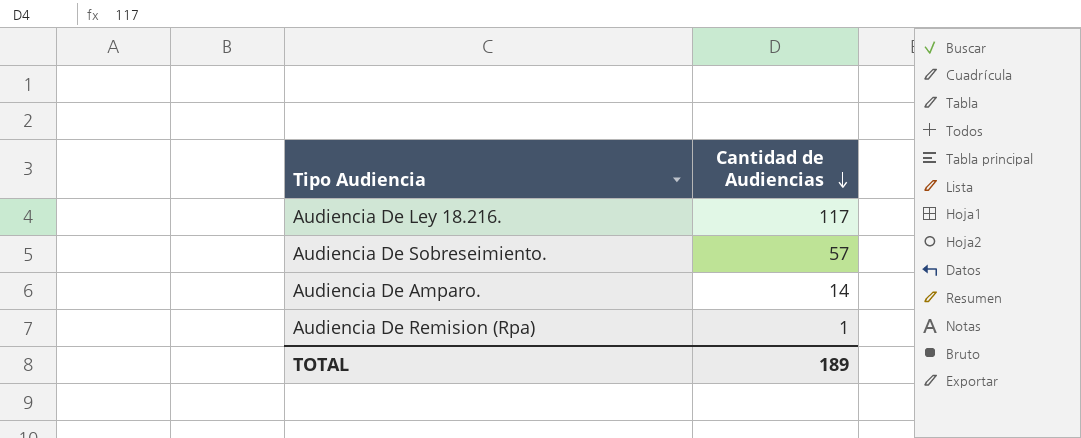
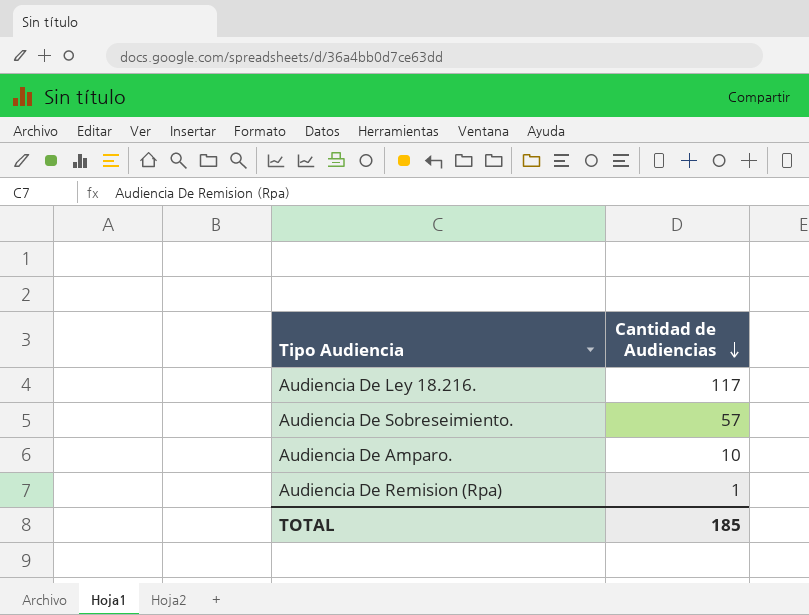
Audiencia De Amparo. | Cantidad de Audiencias: 14 -> 10
TOTAL | Cantidad de Audiencias: 189 -> 185

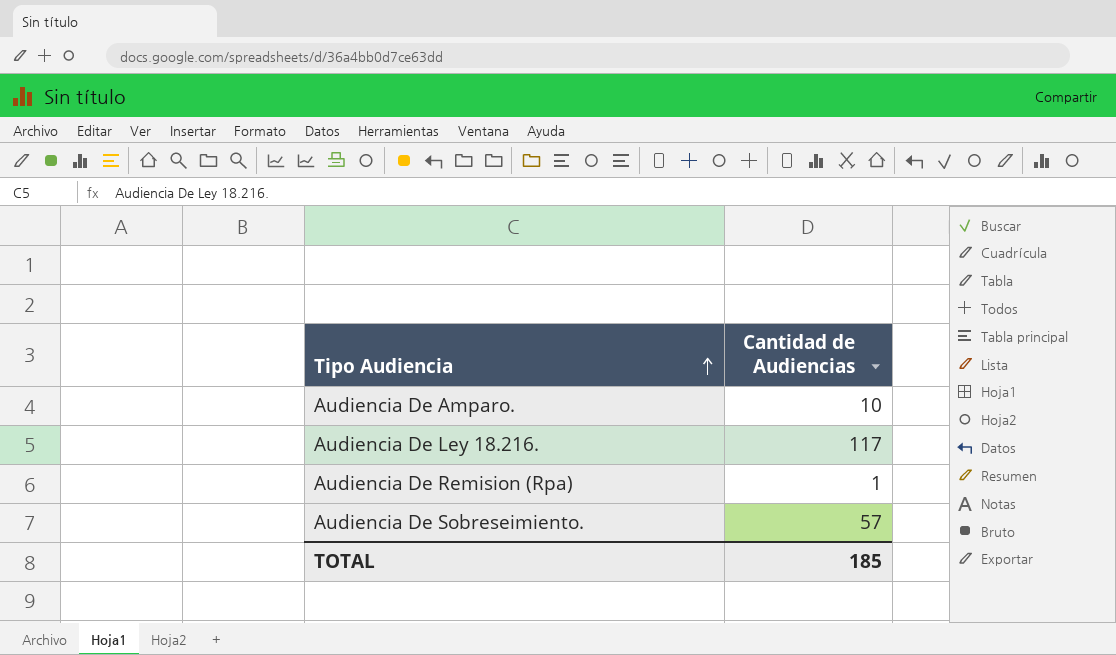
row order: Cantidad de Audiencias descending -> Tipo Audiencia ascending

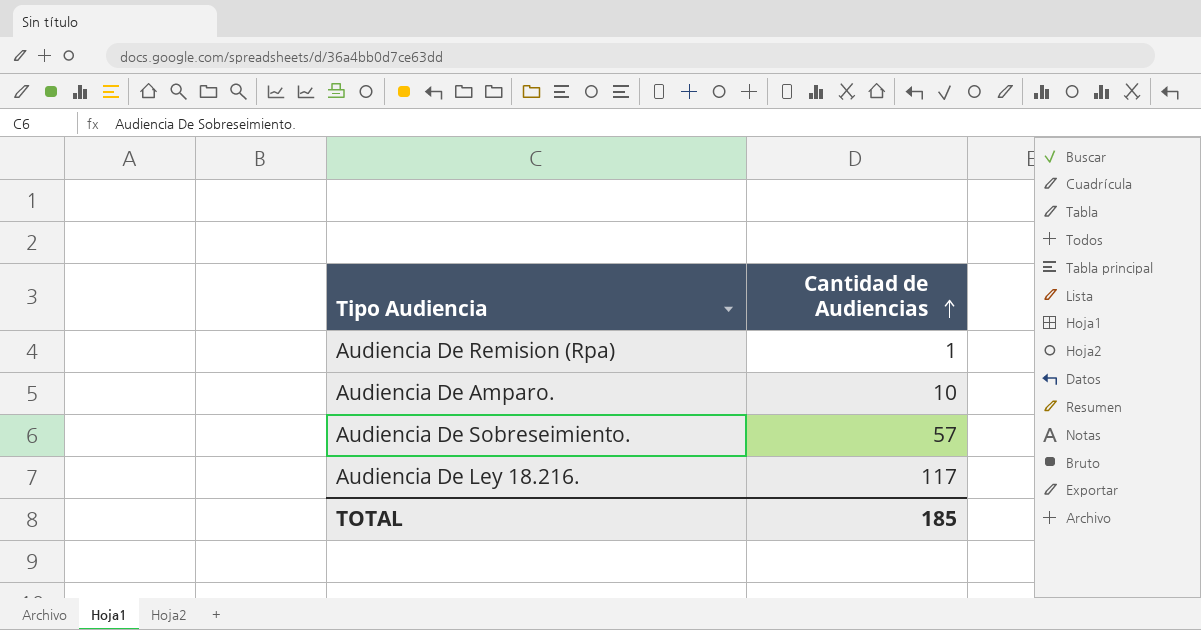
row order: Tipo Audiencia ascending -> Cantidad de Audiencias ascending

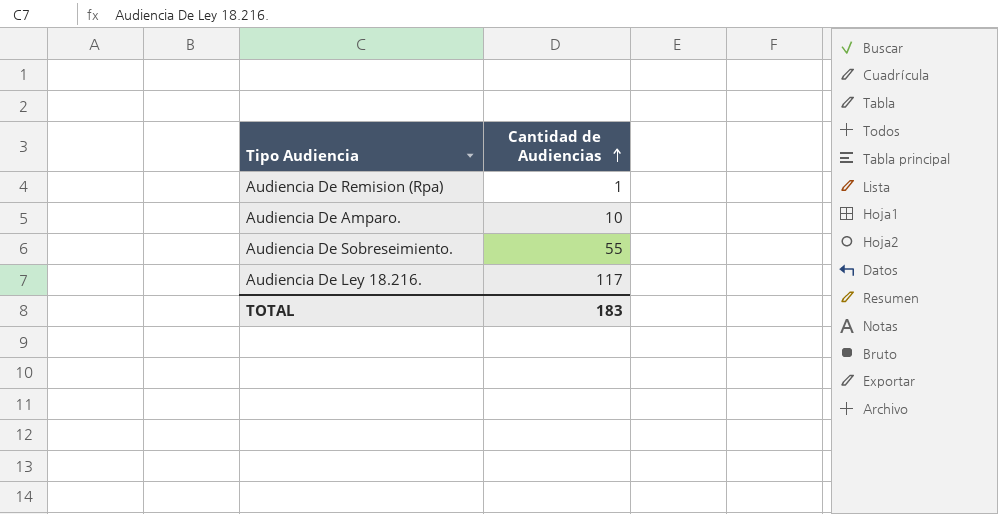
Audiencia De Sobreseimiento. | Cantidad de Audiencias: 57 -> 55
TOTAL | Cantidad de Audiencias: 185 -> 183

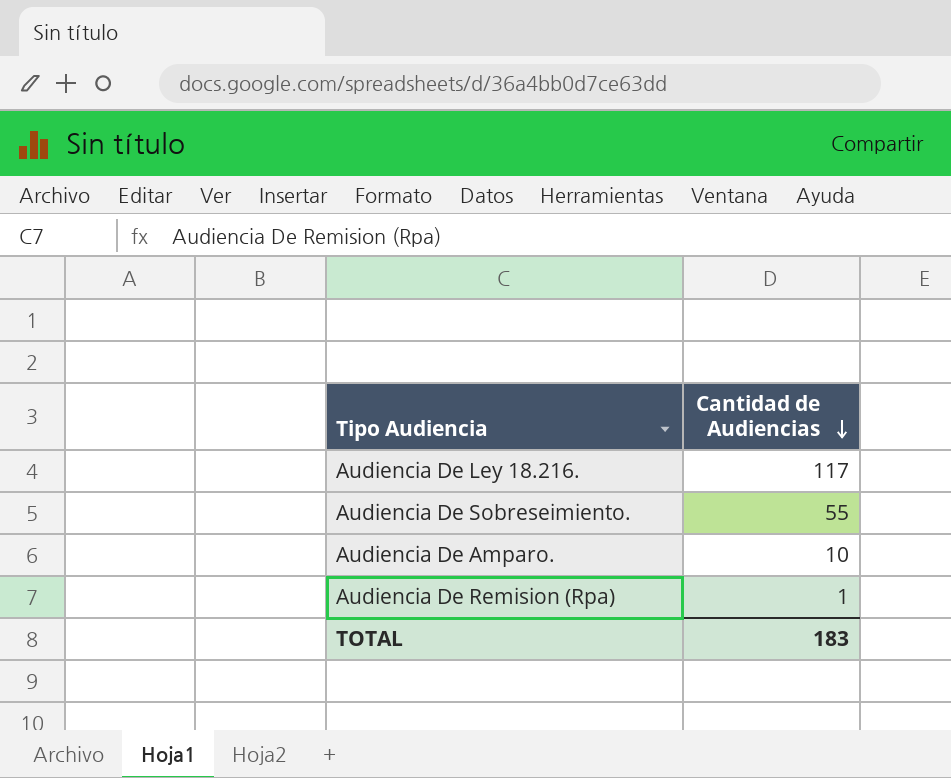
row order: Cantidad de Audiencias ascending -> Cantidad de Audiencias descending

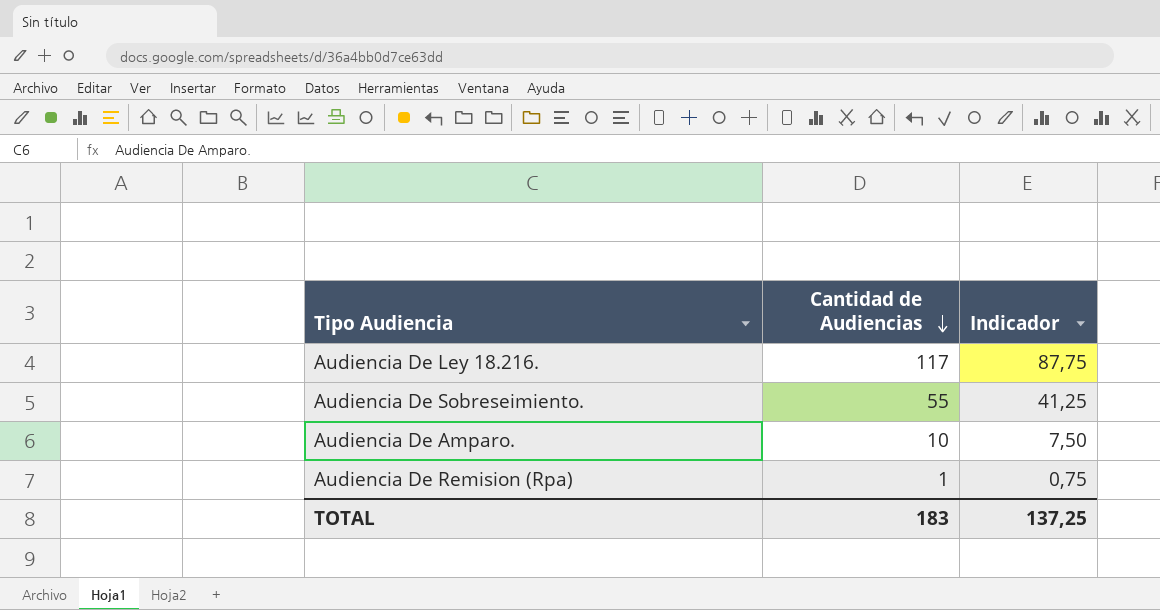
column Indicador | formula: none -> [Cantidad de Audiencias] * 0,75

